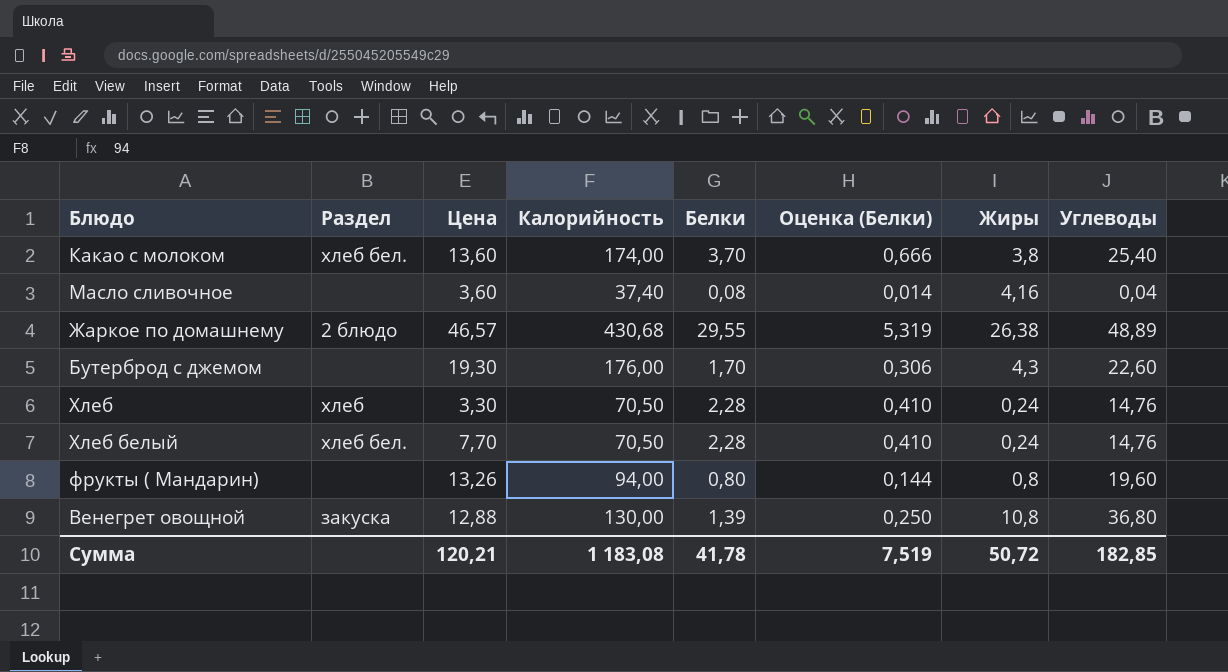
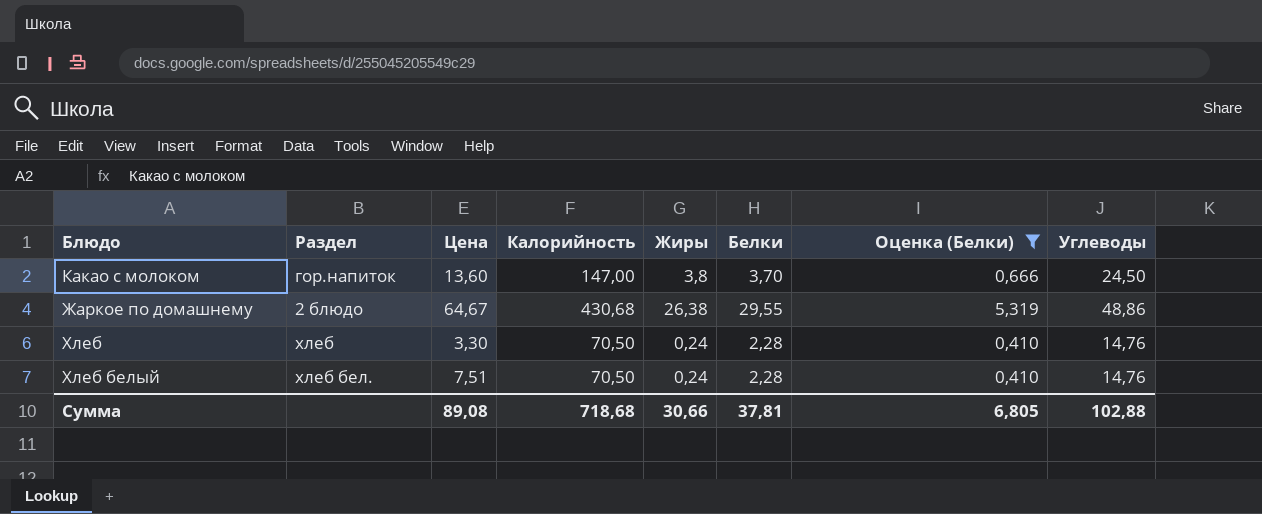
filter: none -> Оценка (Белки) >= 0,410
column Жиры | position: 7 -> 5
Какао с молоком | Раздел: хлеб бел. -> гор.напиток
Какао с молоком | Калорийность: 174,00 -> 147,00
Какао с молоком | Углеводы: 25,40 -> 24,50
Жаркое по домашнему | Цена: 46,57 -> 64,67
Жаркое по домашнему | Углеводы: 48,89 -> 48,86
Хлеб белый | Цена: 7,70 -> 7,51
Сумма | Цена: 120,21 -> 89,08
Сумма | Калорийность: 1 183,08 -> 718,68
Сумма | Жиры: 50,72 -> 30,66
Сумма | Белки: 41,78 -> 37,81
Сумма | Оценка (Белки): 7,519 -> 6,805
Сумма | Углеводы: 182,85 -> 102,88

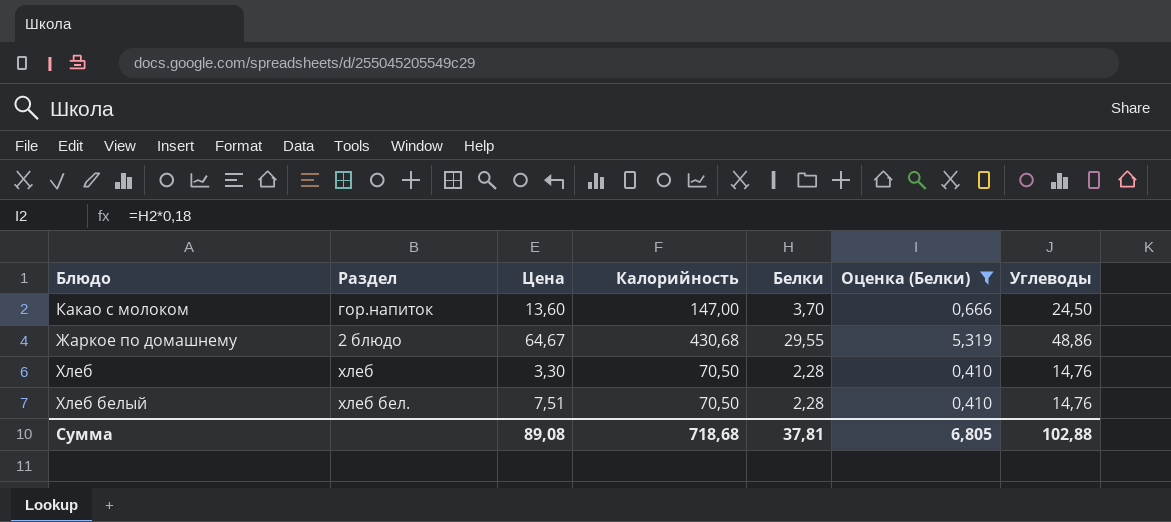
column Жиры | position: 5 -> none

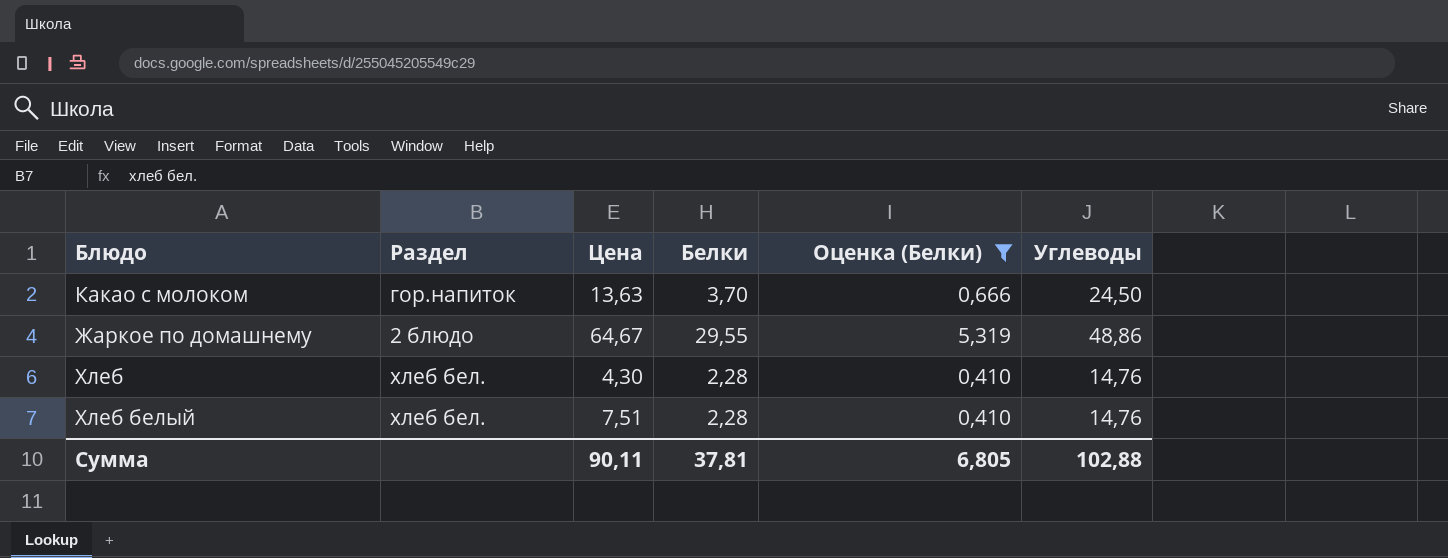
column Калорийность | position: 4 -> none
Какао с молоком | Цена: 13,60 -> 13,63
Хлеб | Раздел: хлеб -> хлеб бел.
Хлеб | Цена: 3,30 -> 4,30
Сумма | Цена: 89,08 -> 90,11

